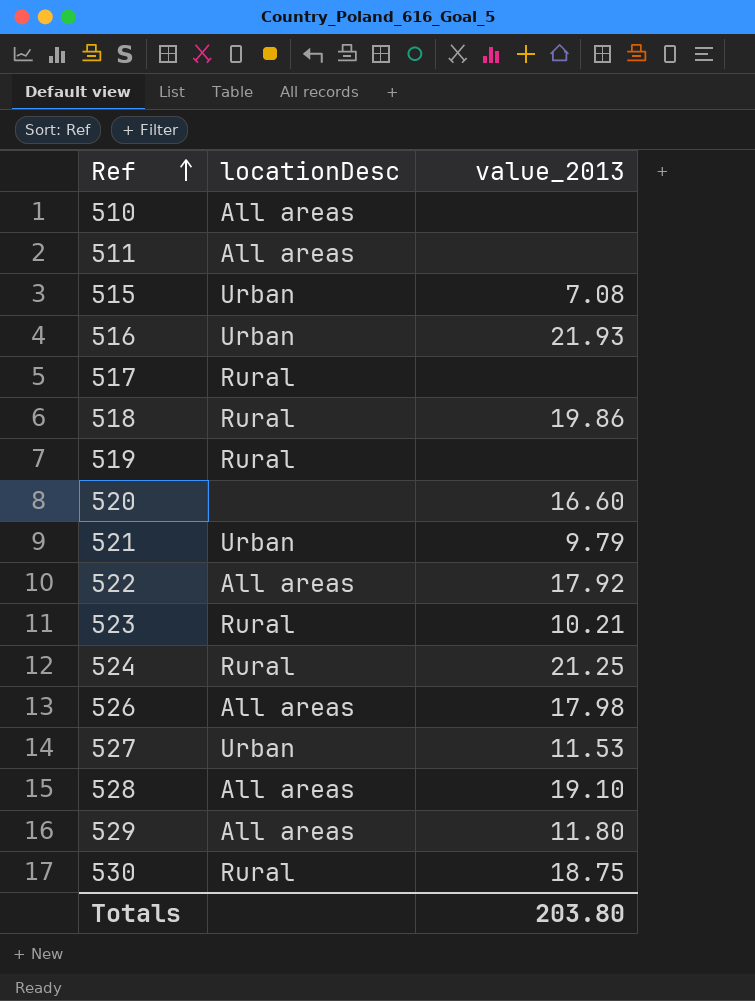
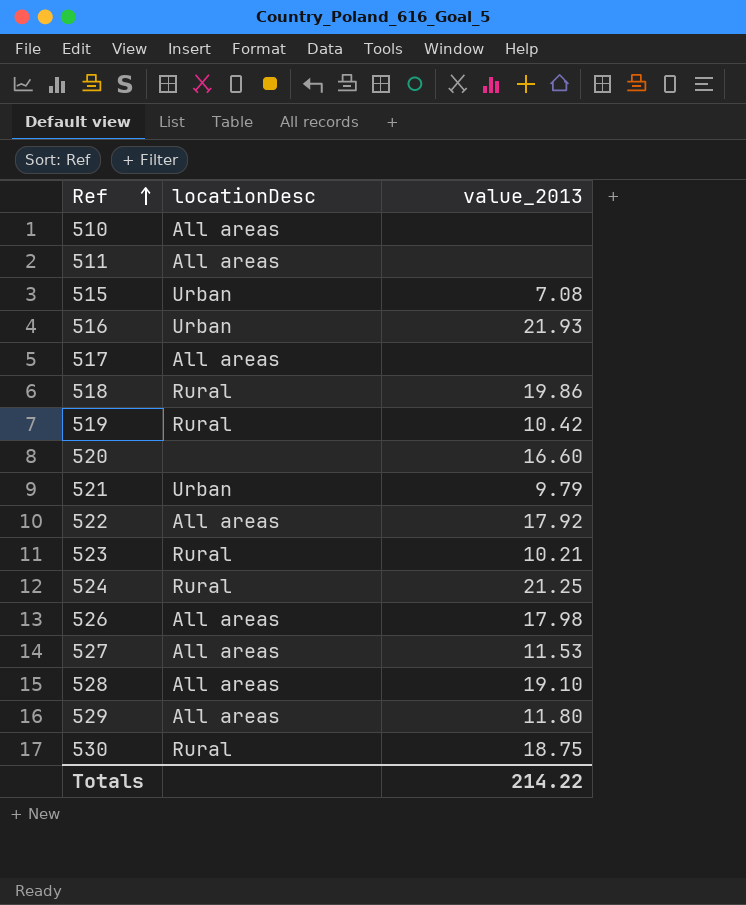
517 | locationDesc: Rural -> All areas
519 | value_2013: none -> 10.42
527 | locationDesc: Urban -> All areas
Totals | value_2013: 203.80 -> 214.22

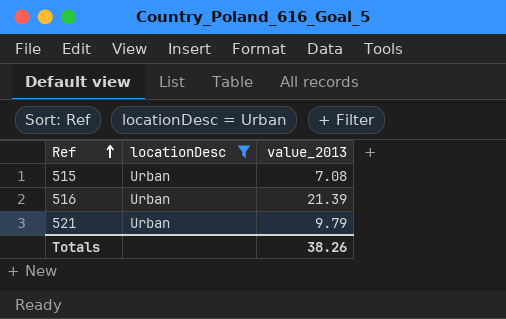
filter: none -> locationDesc = Urban
516 | value_2013: 21.93 -> 21.39
Totals | value_2013: 214.22 -> 38.26

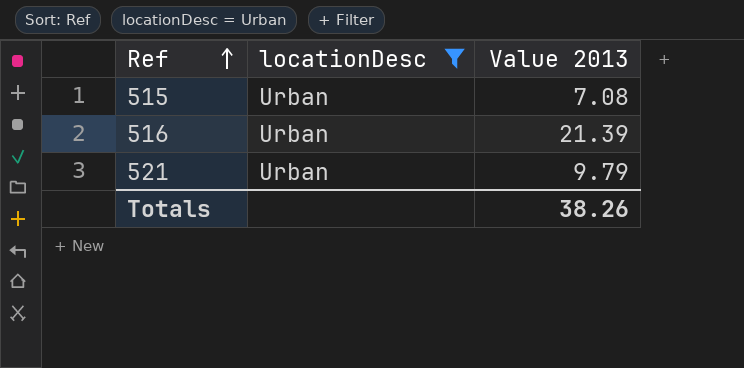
column name: value_2013 -> Value 2013

